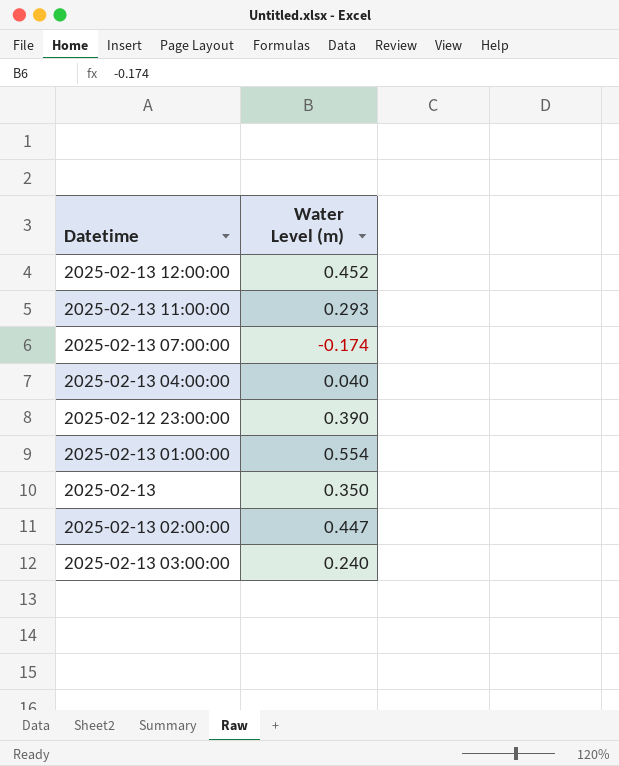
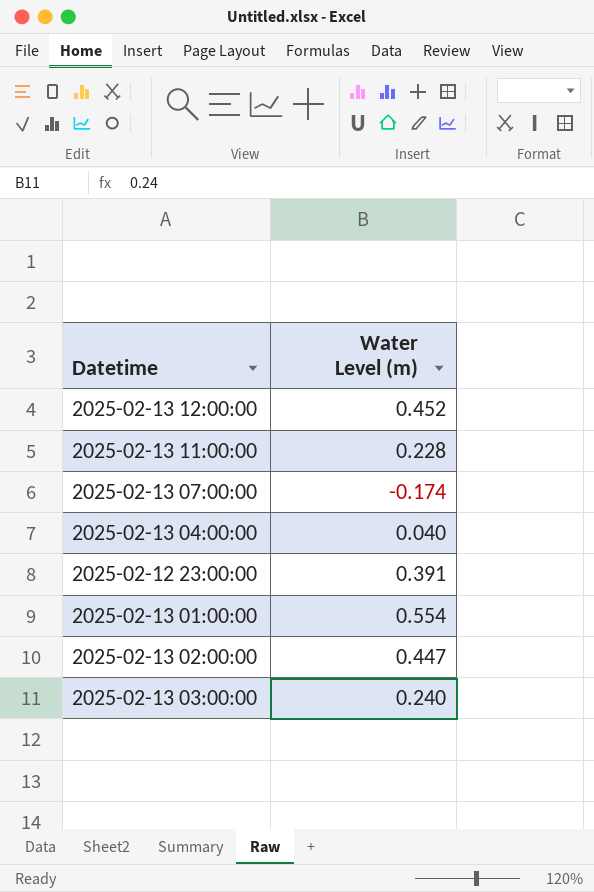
row 2025-02-13: 0.350 -> none
2025-02-13 11:00:00 | Water Level (m): 0.293 -> 0.228
2025-02-12 23:00:00 | Water Level (m): 0.390 -> 0.391

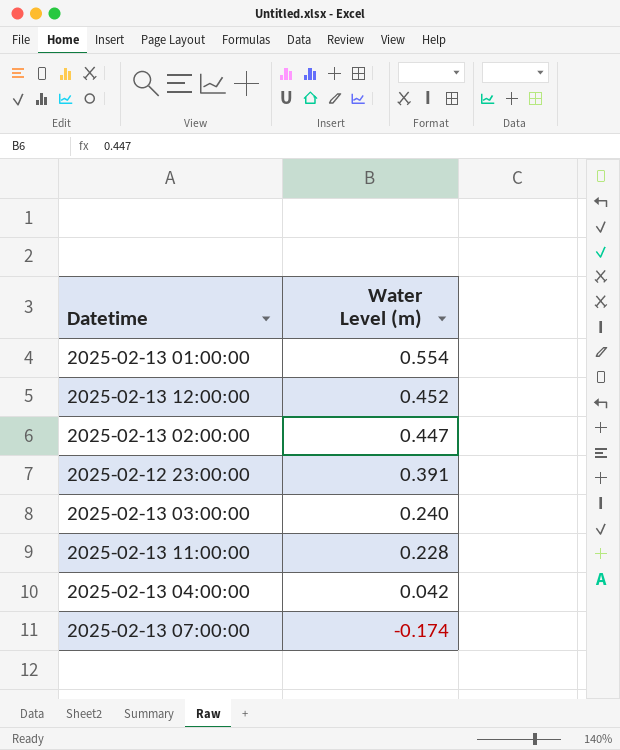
row order: none -> Water Level (m) descending
2025-02-13 04:00:00 | Water Level (m): 0.040 -> 0.042

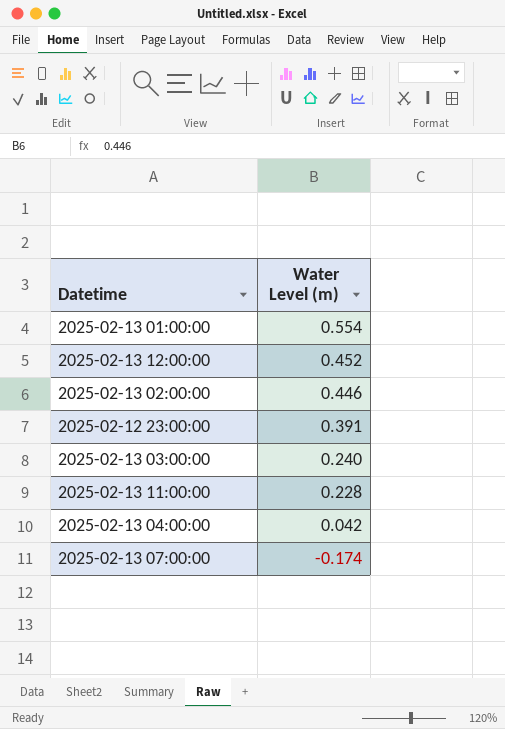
2025-02-13 02:00:00 | Water Level (m): 0.447 -> 0.446

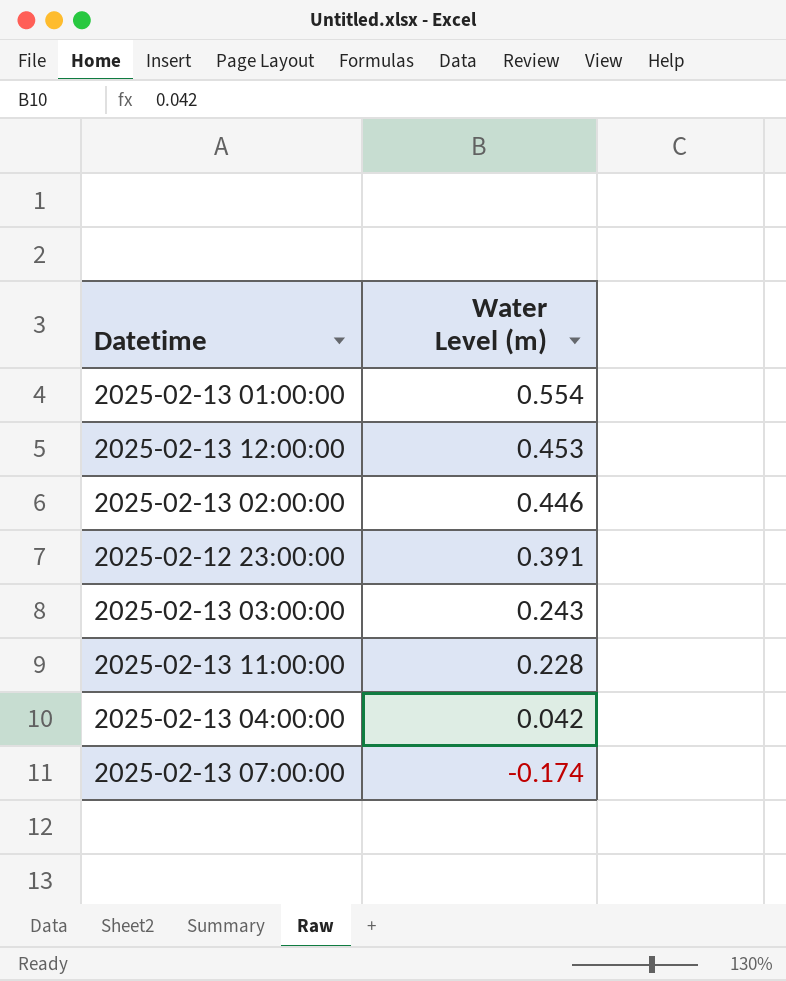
2025-02-13 12:00:00 | Water Level (m): 0.452 -> 0.453
2025-02-13 03:00:00 | Water Level (m): 0.240 -> 0.243

